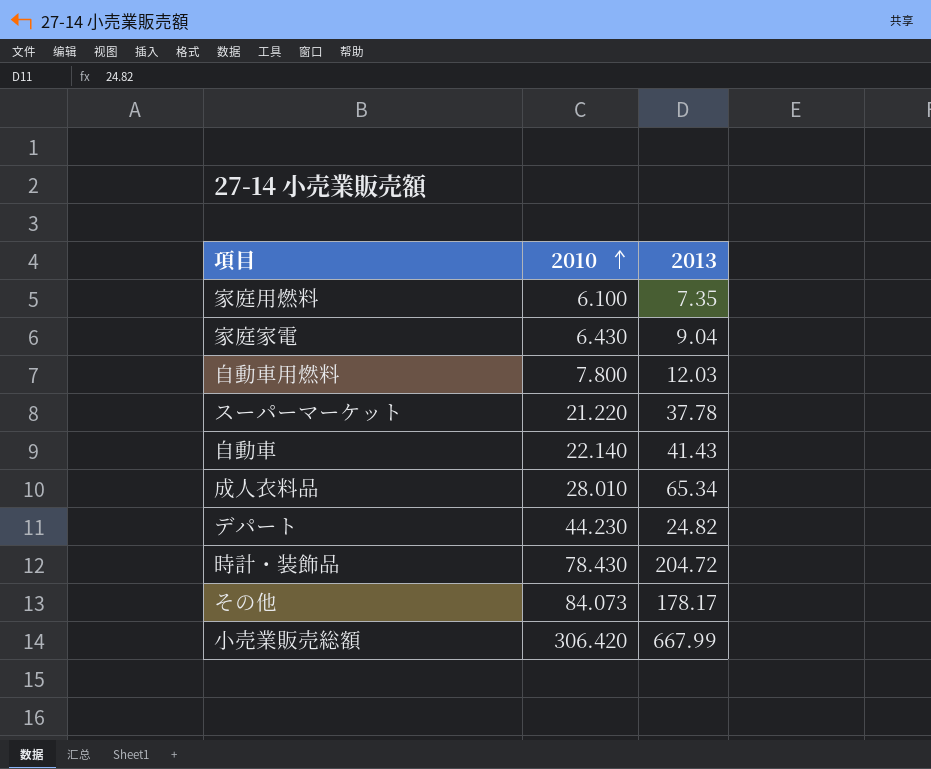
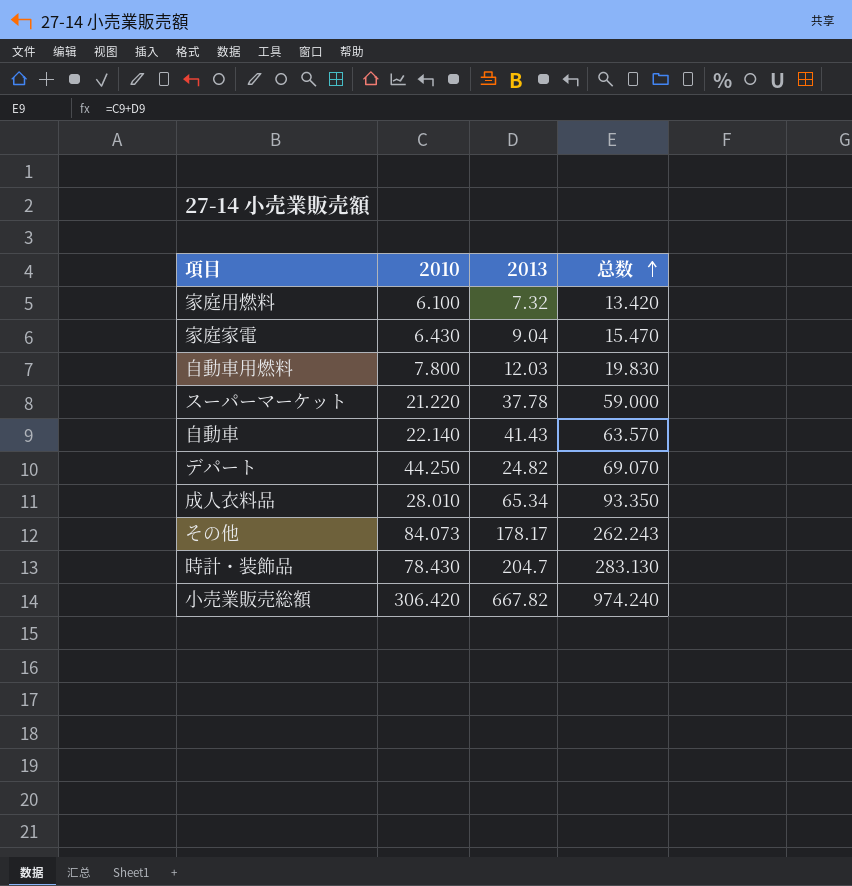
row order: 2010 ascending -> 总数 ascending
column 总数 | formula: none -> [2010] + [2013]
家庭用燃料 | 2013: 7.35 -> 7.32
デパート | 2010: 44.230 -> 44.250
時計・装飾品 | 2013: 204.72 -> 204.7
小売業販売総額 | 2013: 667.99 -> 667.82

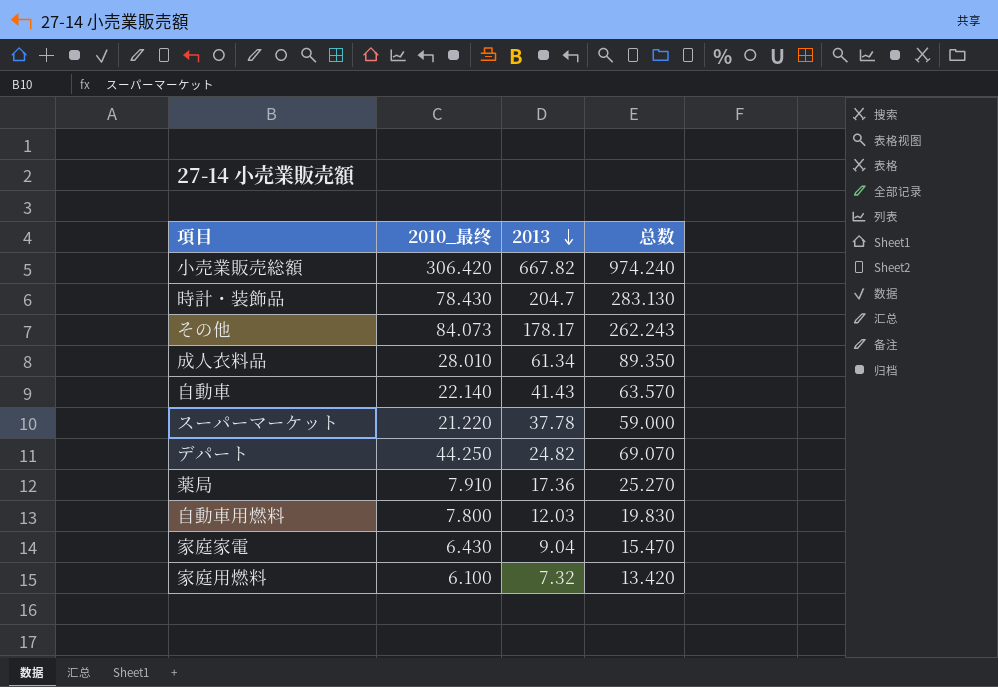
row order: 总数 ascending -> 2013 descending
column name: 2010 -> 2010_最终
成人衣料品 | 2013: 65.34 -> 61.34
成人衣料品 | 总数: 93.350 -> 89.350
row 薬局: none -> 7.910 | 17.36 | 25.270

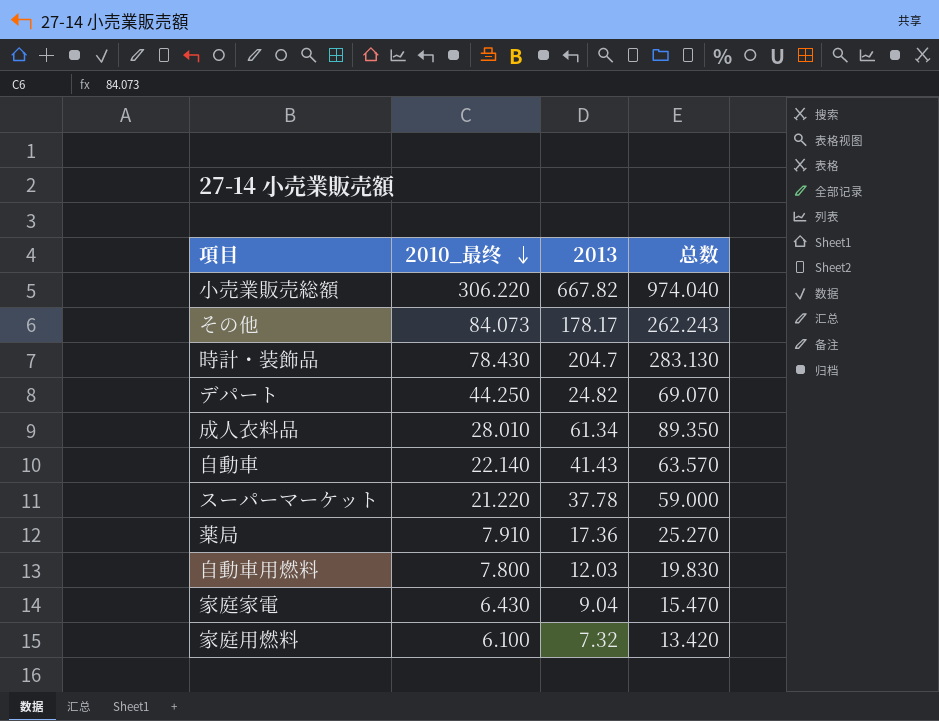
row order: 2013 descending -> 2010_最终 descending
小売業販売総額 | 2010_最终: 306.420 -> 306.220
小売業販売総額 | 总数: 974.240 -> 974.040

